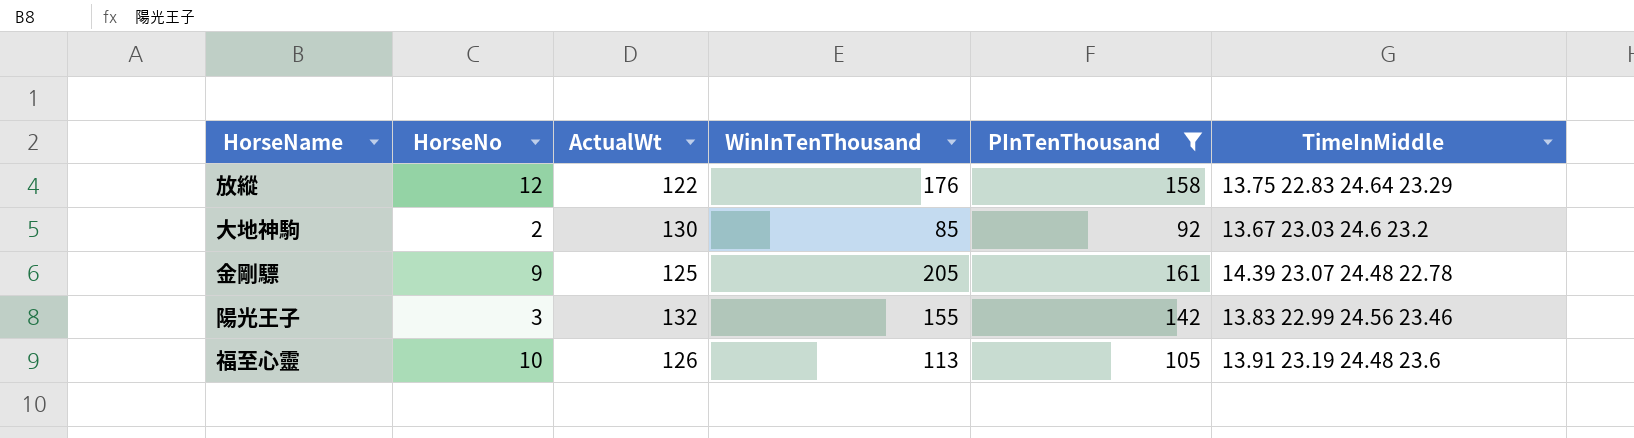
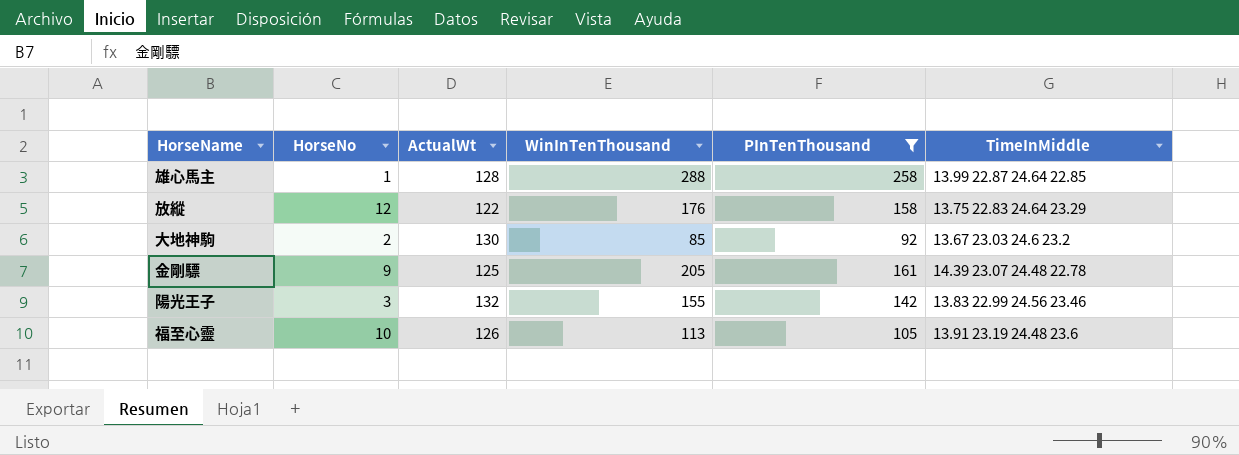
row 雄心馬主: none -> 1 | 128 | 288 | 258 | 13.99 22.87 24.64 22.85

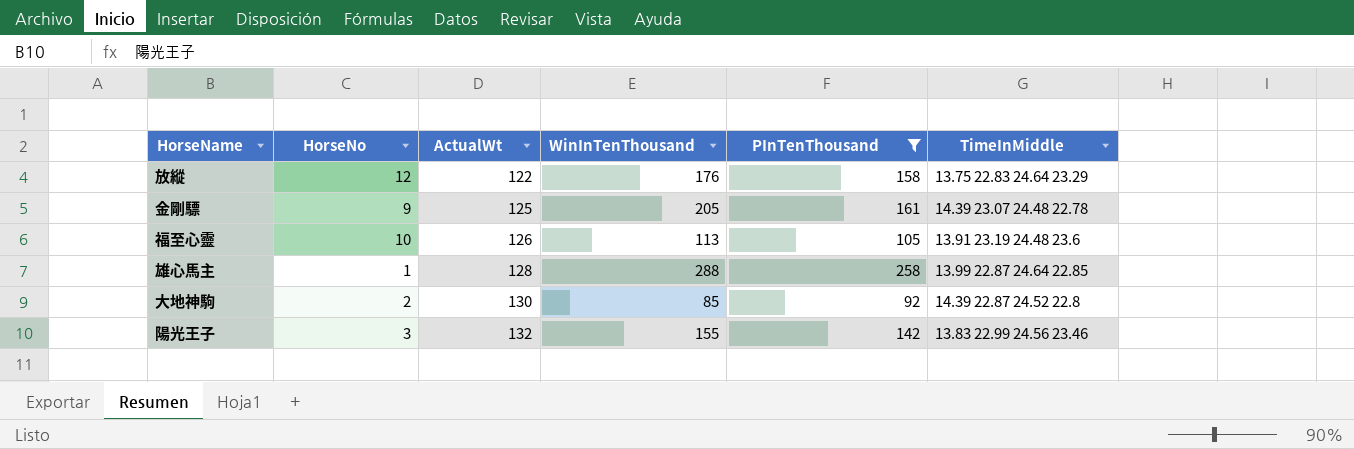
row order: none -> ActualWt ascending
大地神駒 | TimeInMiddle: 13.67 23.03 24.6 23.2 -> 14.39 22.87 24.52 22.8

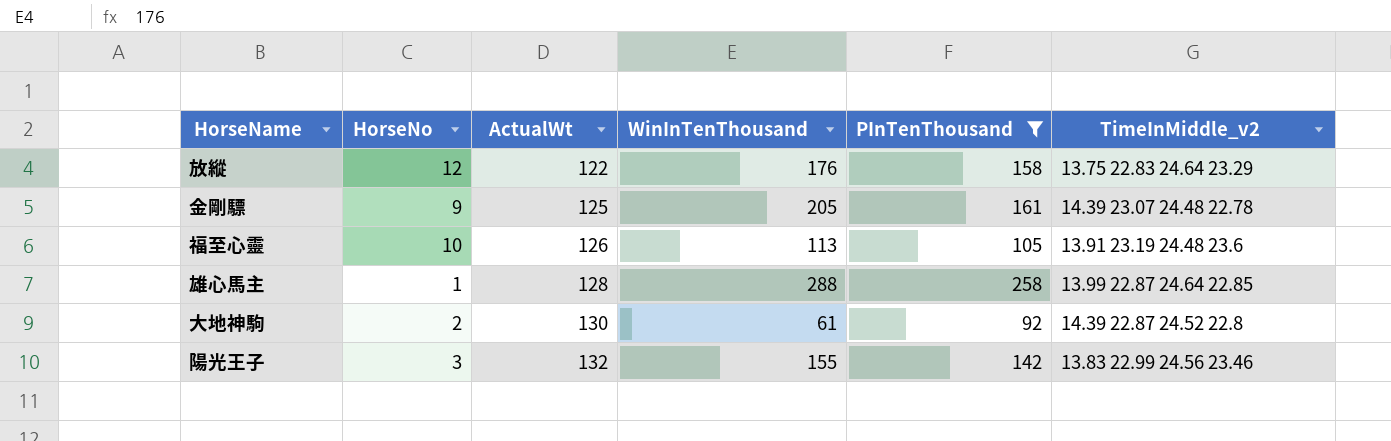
column name: TimeInMiddle -> TimeInMiddle_v2
大地神駒 | WinInTenThousand: 85 -> 61

